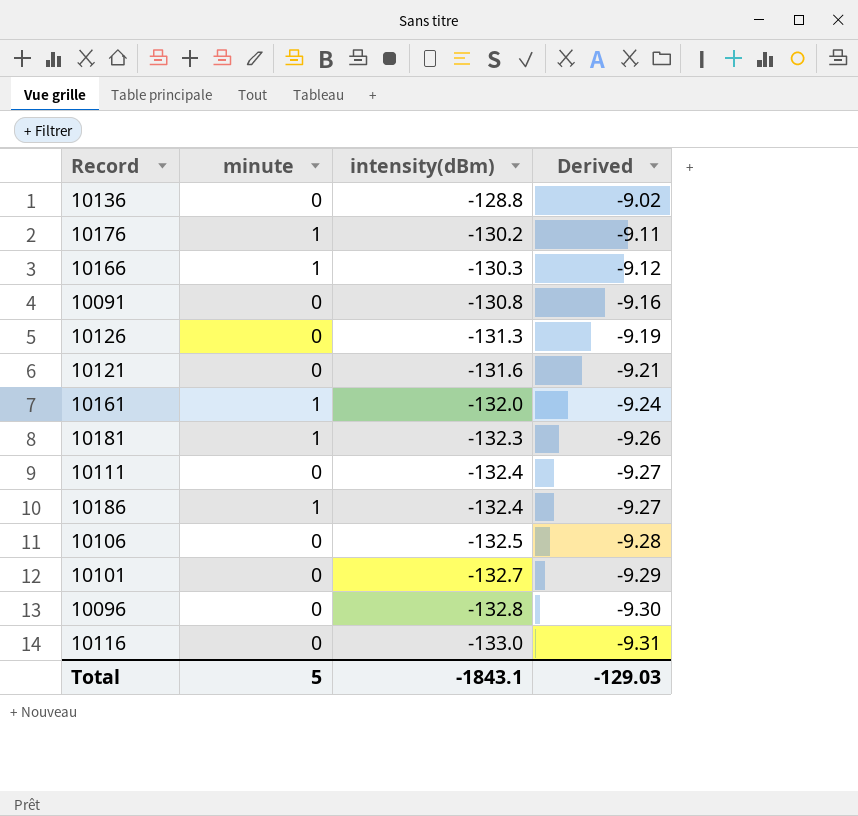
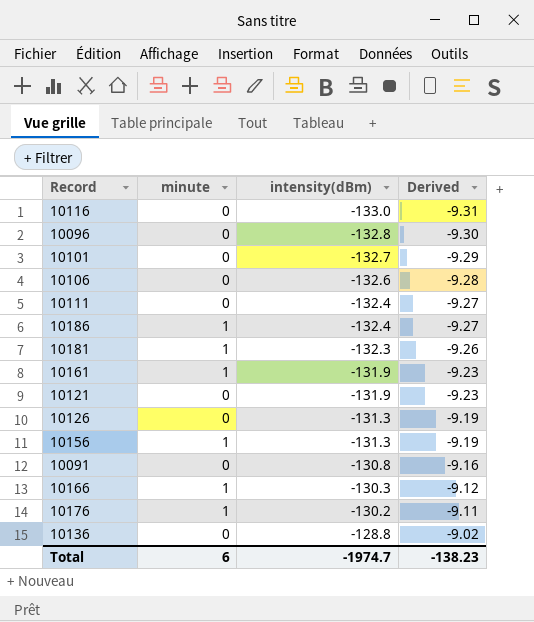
row order: intensity(dBm) descending -> intensity(dBm) ascending
10106 | intensity(dBm): -132.5 -> -132.6
10161 | intensity(dBm): -132.0 -> -131.9
10161 | Derived: -9.24 -> -9.23
10121 | intensity(dBm): -131.6 -> -131.9
10121 | Derived: -9.21 -> -9.23
row 10156: none -> 1 | -131.3 | -9.19
Total | minute: 5 -> 6
Total | intensity(dBm): -1843.1 -> -1974.7
Total | Derived: -129.03 -> -138.23

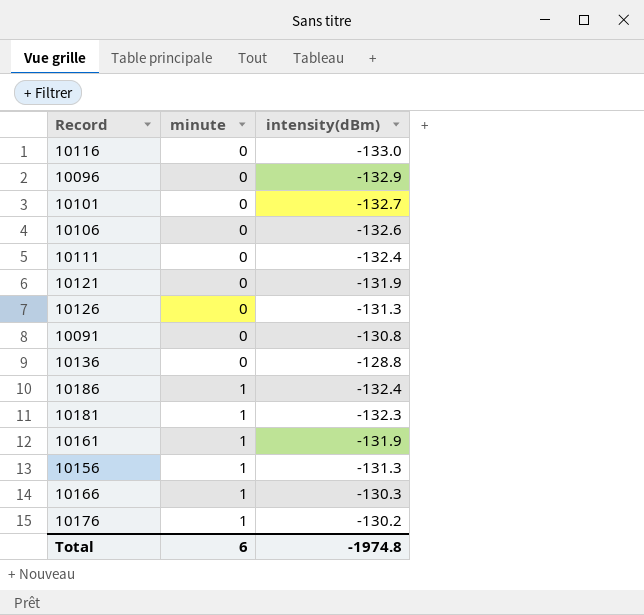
row order: intensity(dBm) ascending -> minute ascending
column Derived | formula: [intensity(dBm)] * 0.07 -> none
10096 | intensity(dBm): -132.8 -> -132.9
Total | intensity(dBm): -1974.7 -> -1974.8

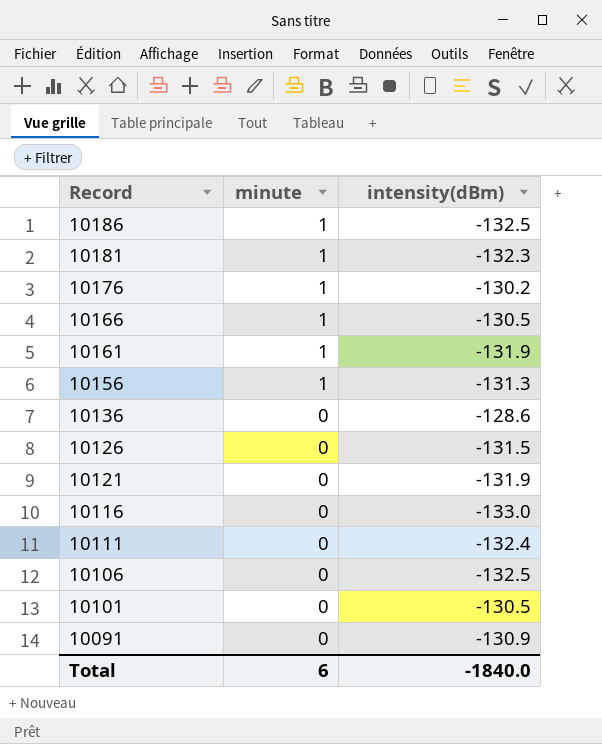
row order: minute ascending -> Record descending
row 10096: 0 | -132.9 -> none
10186 | intensity(dBm): -132.4 -> -132.5
10166 | intensity(dBm): -130.3 -> -130.5
10136 | intensity(dBm): -128.8 -> -128.6
10126 | intensity(dBm): -131.3 -> -131.5
10106 | intensity(dBm): -132.6 -> -132.5
10101 | intensity(dBm): -132.7 -> -130.5
10091 | intensity(dBm): -130.8 -> -130.9
Total | intensity(dBm): -1974.8 -> -1840.0

